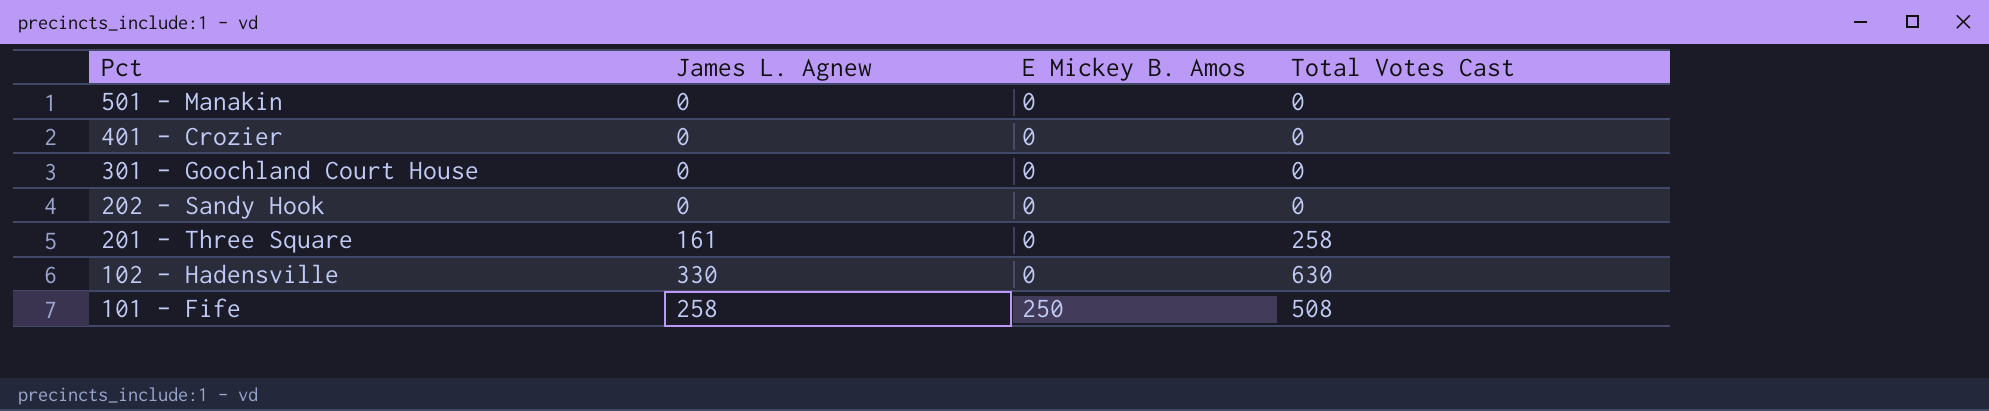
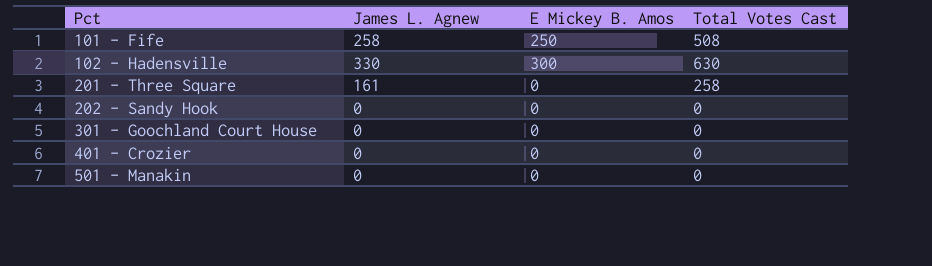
row order: Pct descending -> Pct ascending
102 - Hadensville | E Mickey B. Amos: 0 -> 300

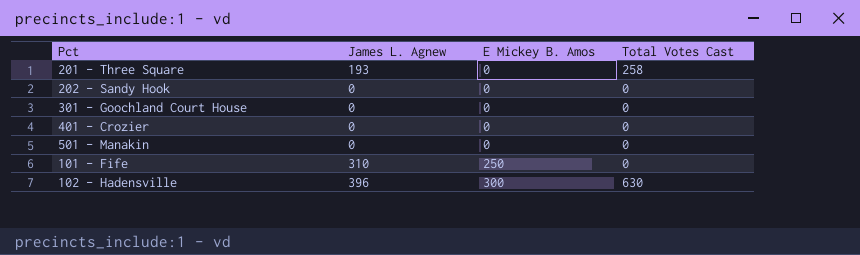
row order: Pct ascending -> E Mickey B. Amos ascending
201 - Three Square | James L. Agnew: 161 -> 193
101 - Fife | James L. Agnew: 258 -> 310
101 - Fife | Total Votes Cast: 508 -> 0
102 - Hadensville | James L. Agnew: 330 -> 396

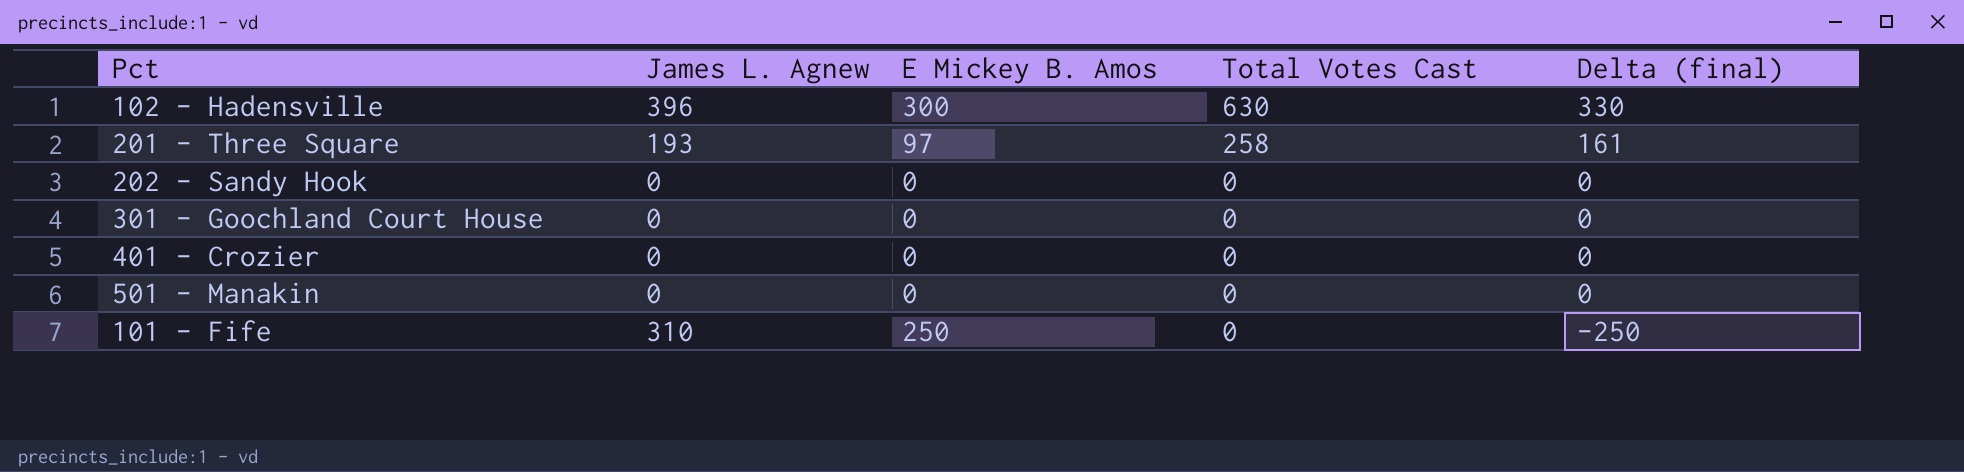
row order: E Mickey B. Amos ascending -> Total Votes Cast descending
column Delta (final) | formula: none -> [Total Votes Cast] - [E Mickey B. Amos]
201 - Three Square | E Mickey B. Amos: 0 -> 97

